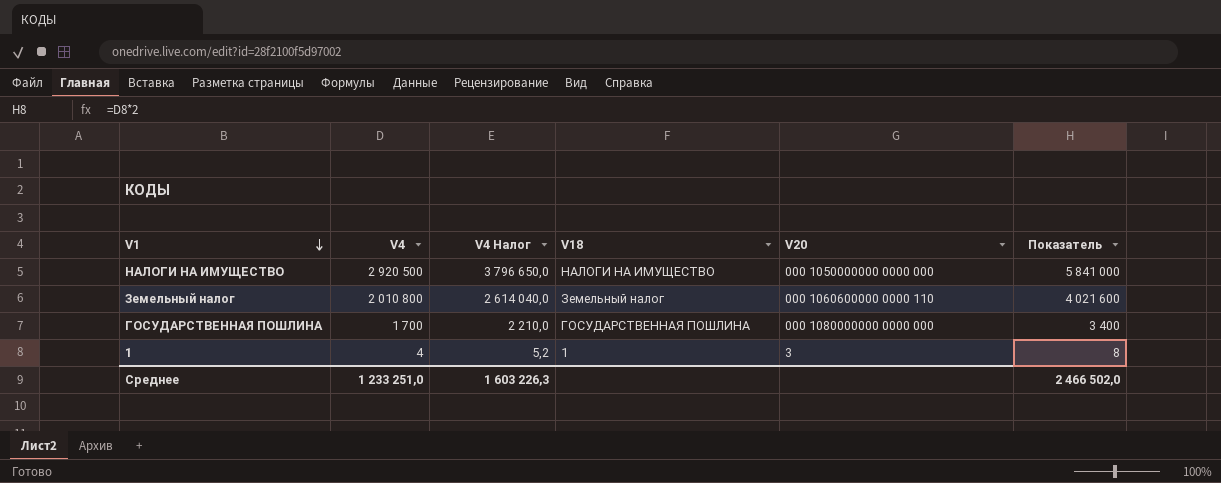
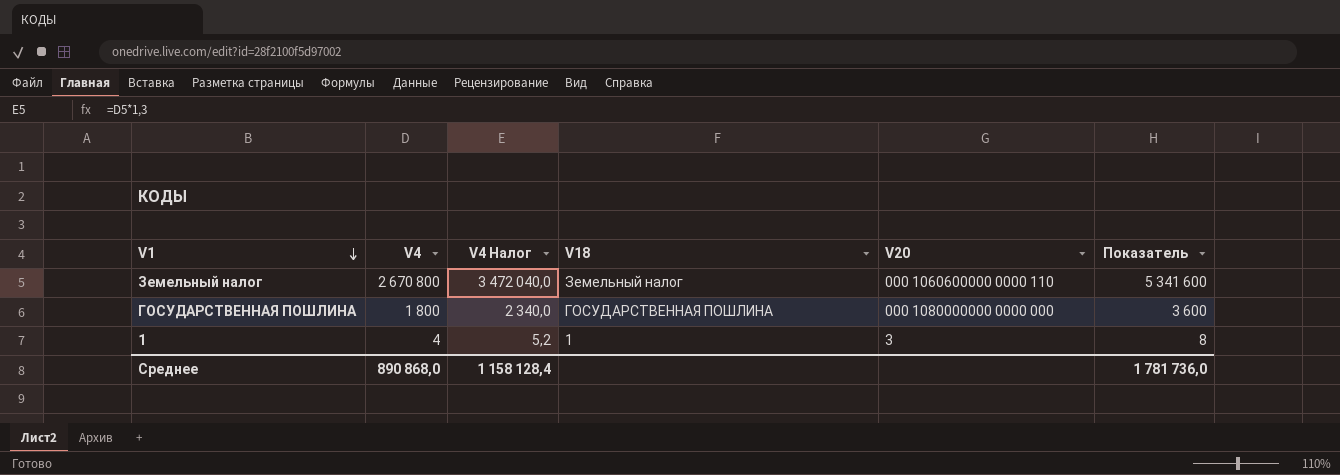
row НАЛОГИ НА ИМУЩЕСТВО: 2 920 500 | 3 796 650,0 | НАЛОГИ НА ИМУЩЕСТВО | 000 1050000000 0000 000 | 5 841 000 -> none
Земельный налог | V4: 2 010 800 -> 2 670 800
Земельный налог | V4 Налог: 2 614 040,0 -> 3 472 040,0
Земельный налог | Показатель: 4 021 600 -> 5 341 600
ГОСУДАРСТВЕННАЯ ПОШЛИНА | V4: 1 700 -> 1 800
ГОСУДАРСТВЕННАЯ ПОШЛИНА | V4 Налог: 2 210,0 -> 2 340,0
ГОСУДАРСТВЕННАЯ ПОШЛИНА | Показатель: 3 400 -> 3 600
Среднее | V4: 1 233 251,0 -> 890 868,0
Среднее | V4 Налог: 1 603 226,3 -> 1 158 128,4
Среднее | Показатель: 2 466 502,0 -> 1 781 736,0

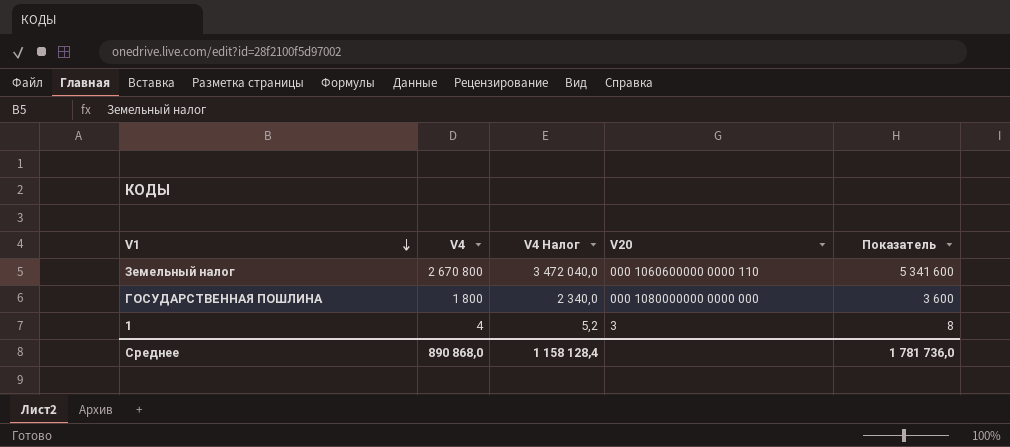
column V18 | position: 4 -> none

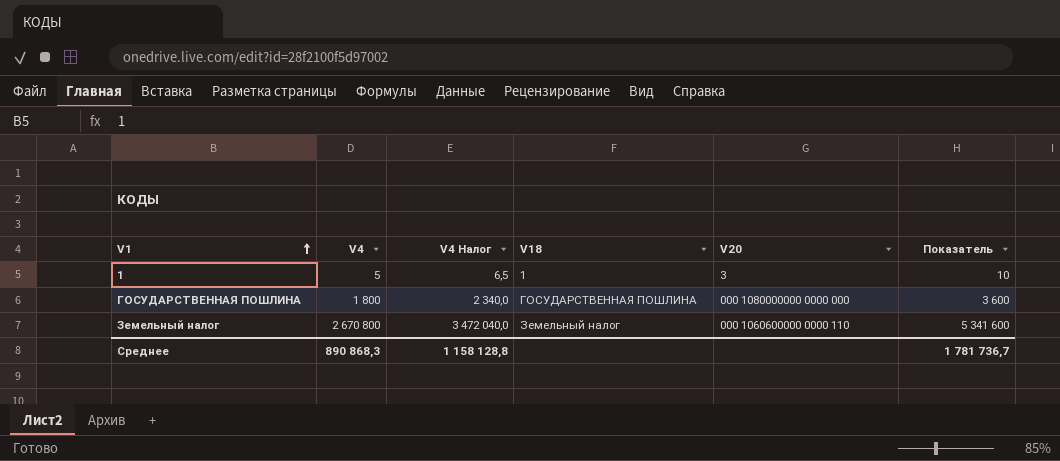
row order: V1 descending -> V1 ascending
column V18 | position: none -> 4
1 | V4: 4 -> 5
1 | V4 Налог: 5,2 -> 6,5
1 | Показатель: 8 -> 10
Среднее | V4: 890 868,0 -> 890 868,3
Среднее | V4 Налог: 1 158 128,4 -> 1 158 128,8
Среднее | Показатель: 1 781 736,0 -> 1 781 736,7

